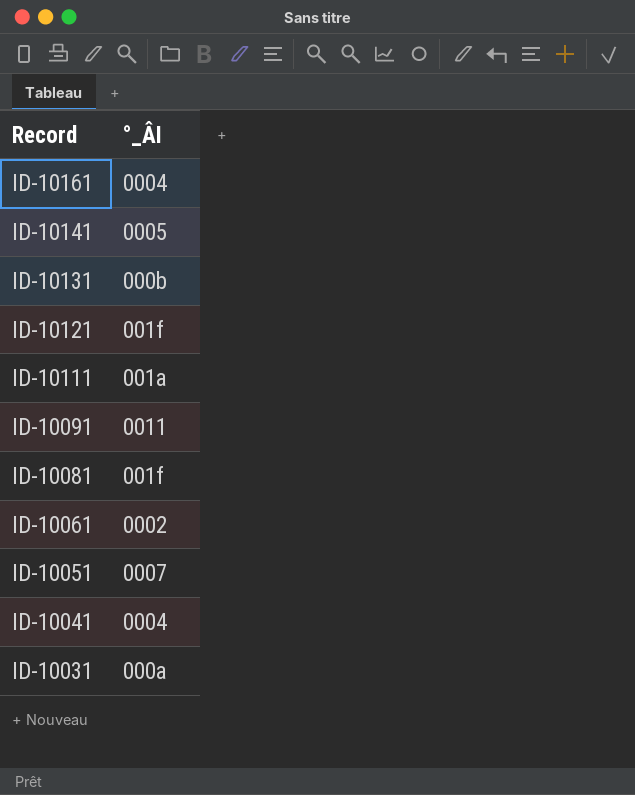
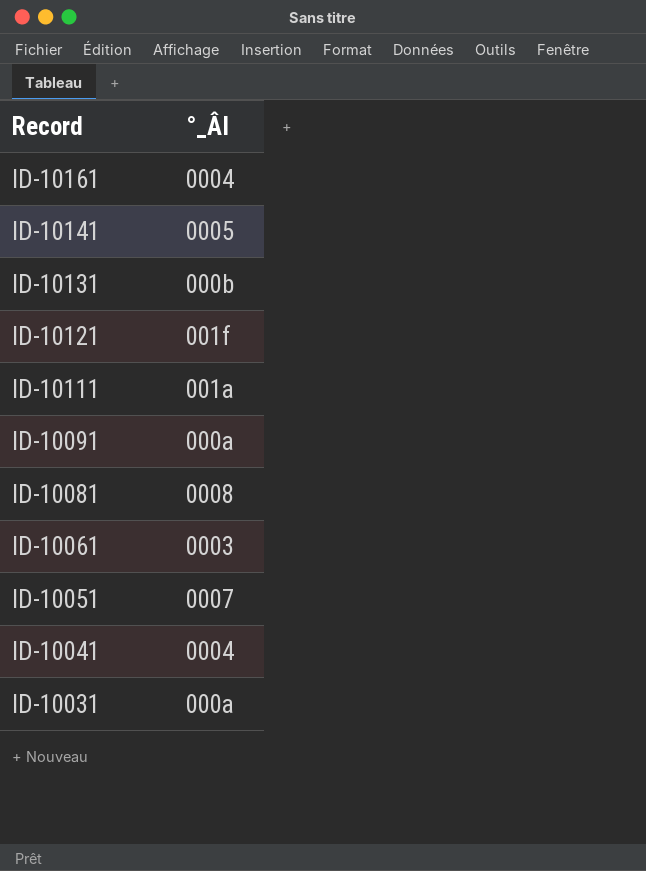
ID-10091 | °_ÂI: 0011 -> 000a
ID-10081 | °_ÂI: 001f -> 0008
ID-10061 | °_ÂI: 0002 -> 0003

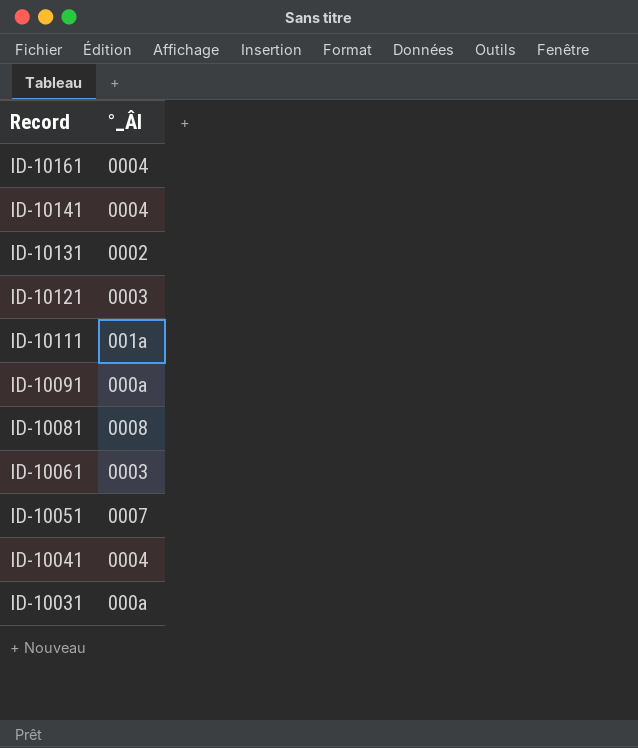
ID-10141 | °_ÂI: 0005 -> 0004
ID-10131 | °_ÂI: 000b -> 0002
ID-10121 | °_ÂI: 001f -> 0003

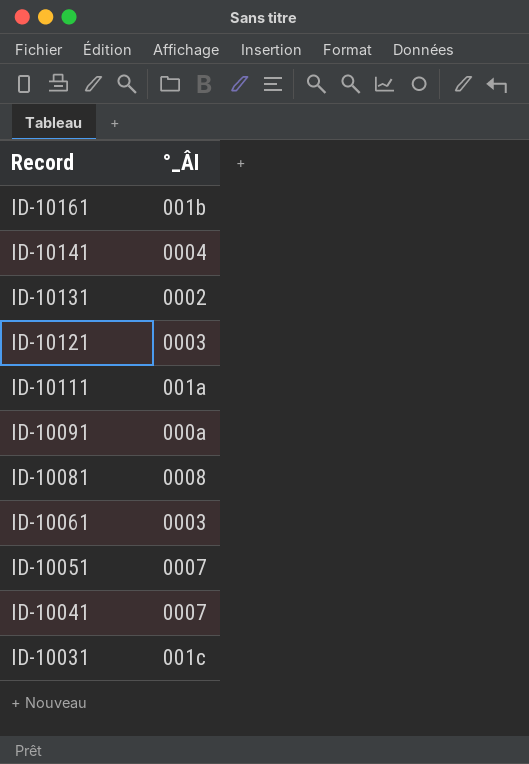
ID-10161 | °_ÂI: 0004 -> 001b
ID-10041 | °_ÂI: 0004 -> 0007
ID-10031 | °_ÂI: 000a -> 001c

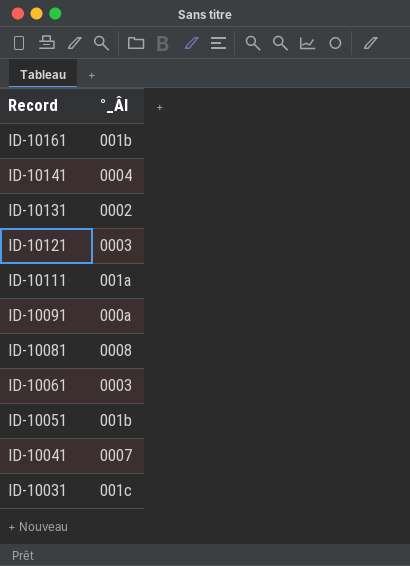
ID-10051 | °_ÂI: 0007 -> 001b

